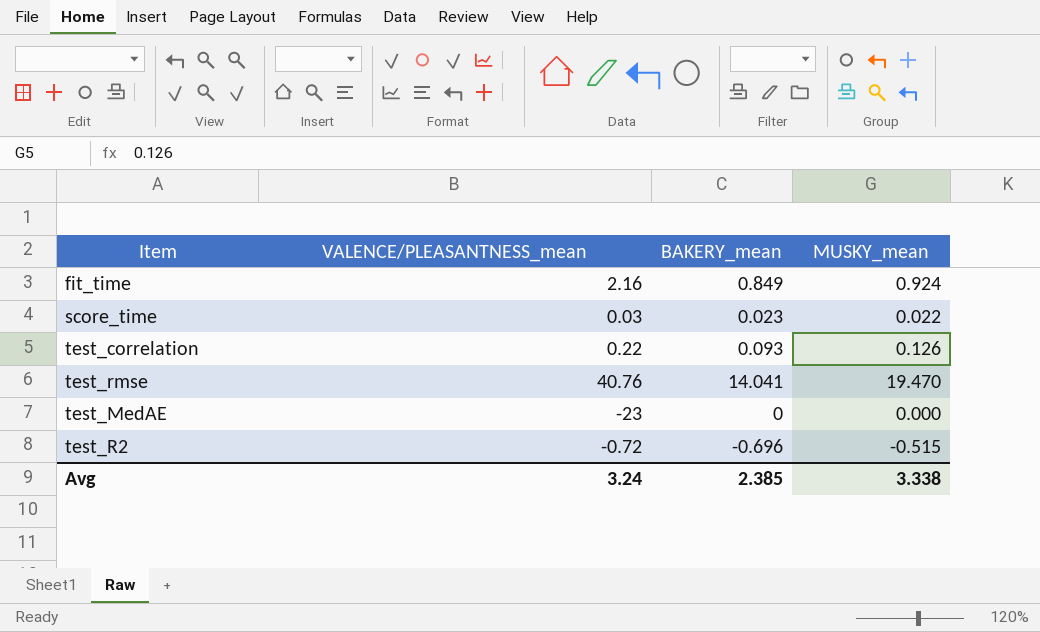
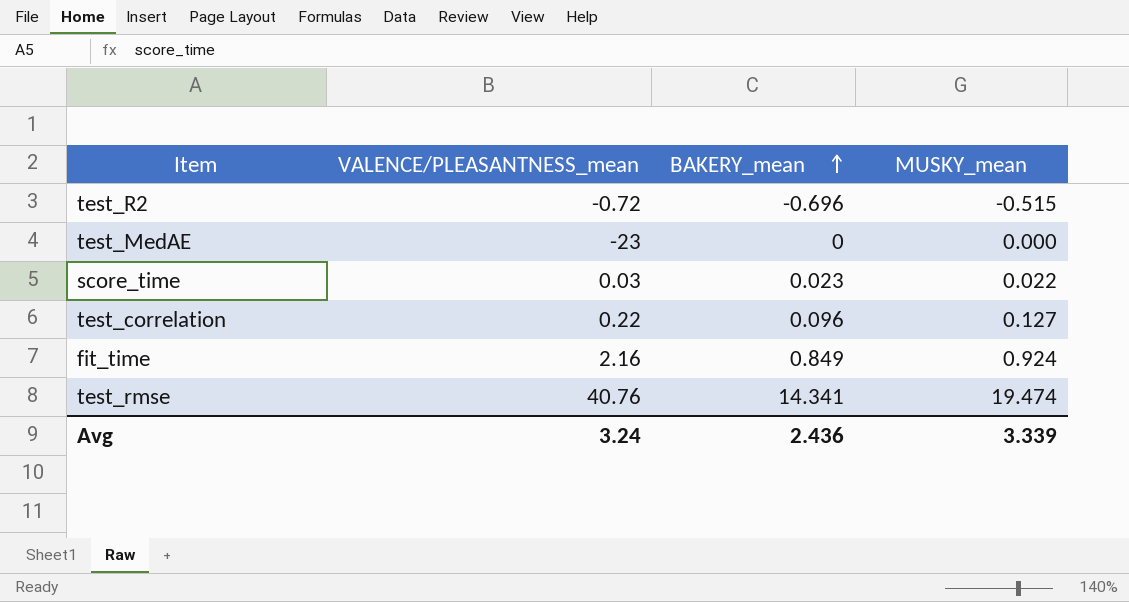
row order: none -> BAKERY_mean ascending
test_correlation | BAKERY_mean: 0.093 -> 0.096
test_correlation | MUSKY_mean: 0.126 -> 0.127
test_rmse | BAKERY_mean: 14.041 -> 14.341
test_rmse | MUSKY_mean: 19.470 -> 19.474
Avg | BAKERY_mean: 2.385 -> 2.436
Avg | MUSKY_mean: 3.338 -> 3.339

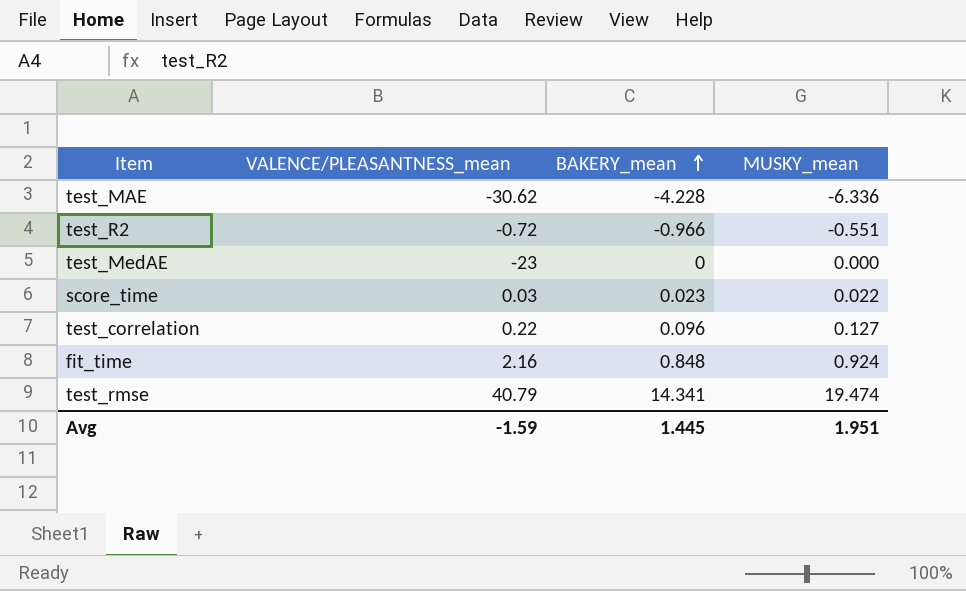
row test_MAE: none -> -30.62 | -4.228 | -6.336
test_R2 | BAKERY_mean: -0.696 -> -0.966
test_R2 | MUSKY_mean: -0.515 -> -0.551
fit_time | BAKERY_mean: 0.849 -> 0.848
test_rmse | VALENCE/PLEASANTNESS_mean: 40.76 -> 40.79
Avg | VALENCE/PLEASANTNESS_mean: 3.24 -> -1.59
Avg | BAKERY_mean: 2.436 -> 1.445
Avg | MUSKY_mean: 3.339 -> 1.951

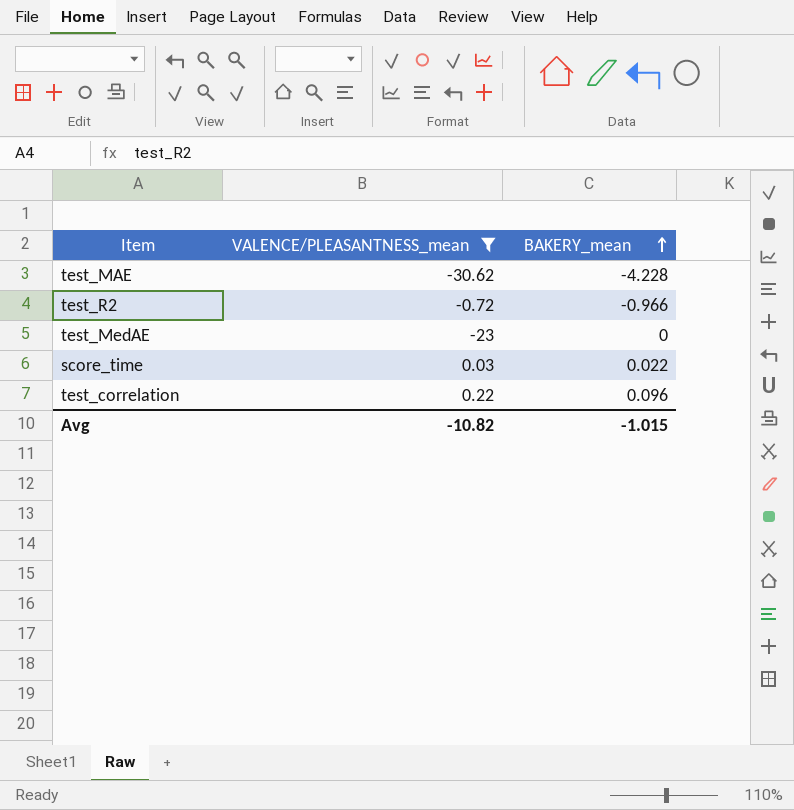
filter: none -> VALENCE/PLEASANTNESS_mean <= 0.22
column MUSKY_mean | position: 4 -> none
score_time | BAKERY_mean: 0.023 -> 0.022
Avg | VALENCE/PLEASANTNESS_mean: -1.59 -> -10.82
Avg | BAKERY_mean: 1.445 -> -1.015

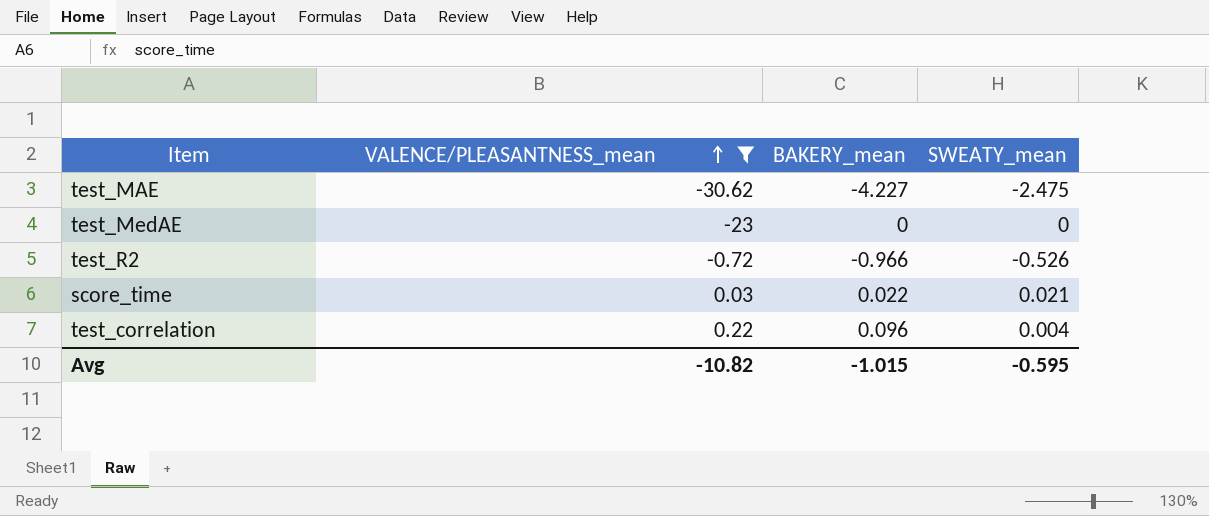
row order: BAKERY_mean ascending -> VALENCE/PLEASANTNESS_mean ascending
column SWEATY_mean | position: none -> 4
test_MAE | BAKERY_mean: -4.228 -> -4.227

